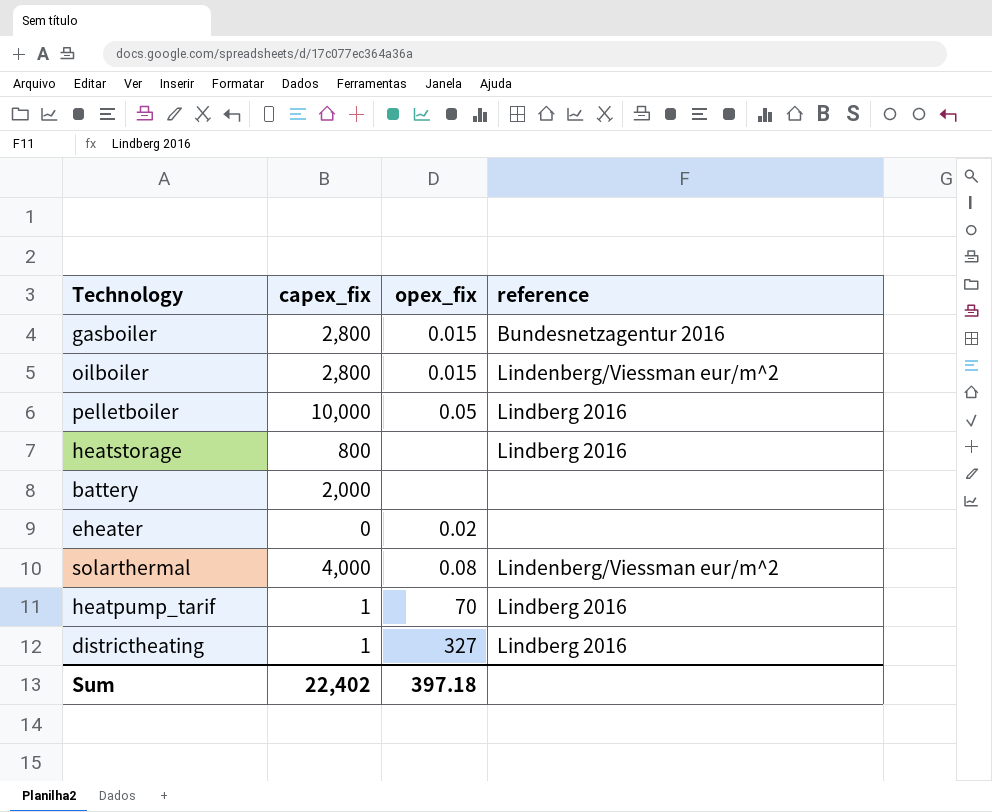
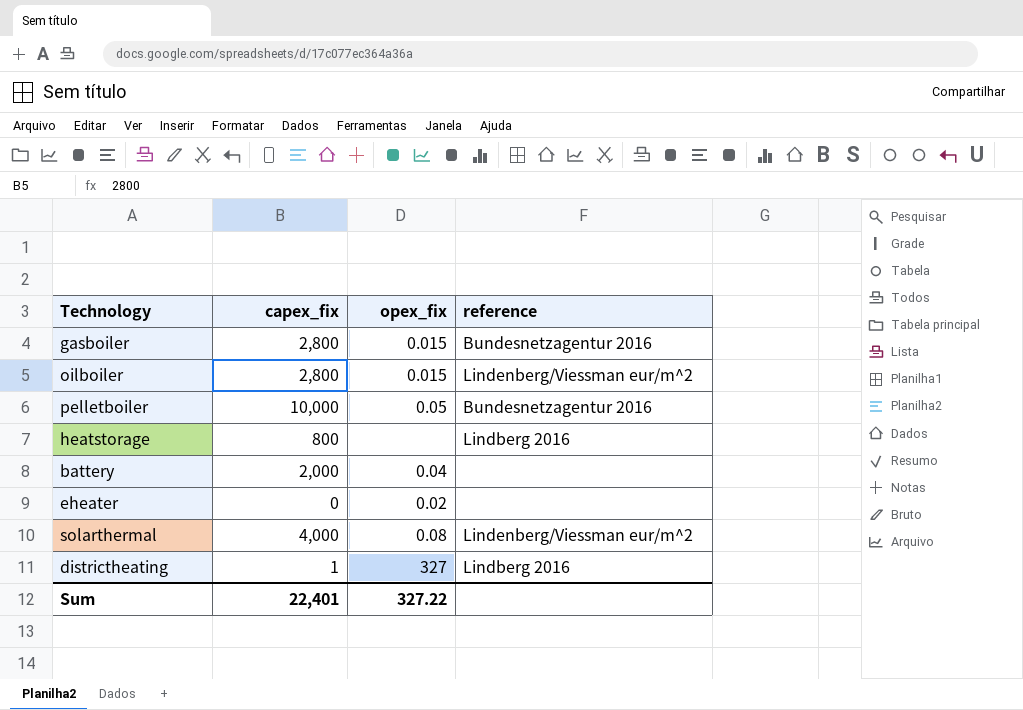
row heatpump_tarif: 1 | 70 | Lindberg 2016 -> none
pelletboiler | reference: Lindberg 2016 -> Bundesnetzagentur 2016
battery | opex_fix: none -> 0.04
Sum | capex_fix: 22,402 -> 22,401
Sum | opex_fix: 397.18 -> 327.22

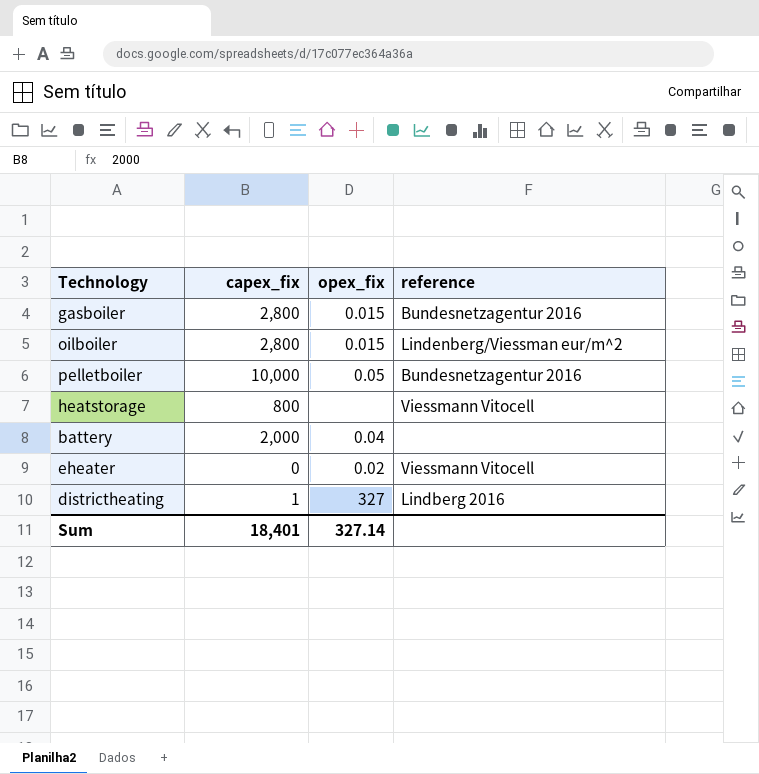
row solarthermal: 4,000 | 0.08 | Lindenberg/Viessman eur/m^2 -> none
heatstorage | reference: Lindberg 2016 -> Viessmann Vitocell
eheater | reference: none -> Viessmann Vitocell
Sum | capex_fix: 22,401 -> 18,401
Sum | opex_fix: 327.22 -> 327.14

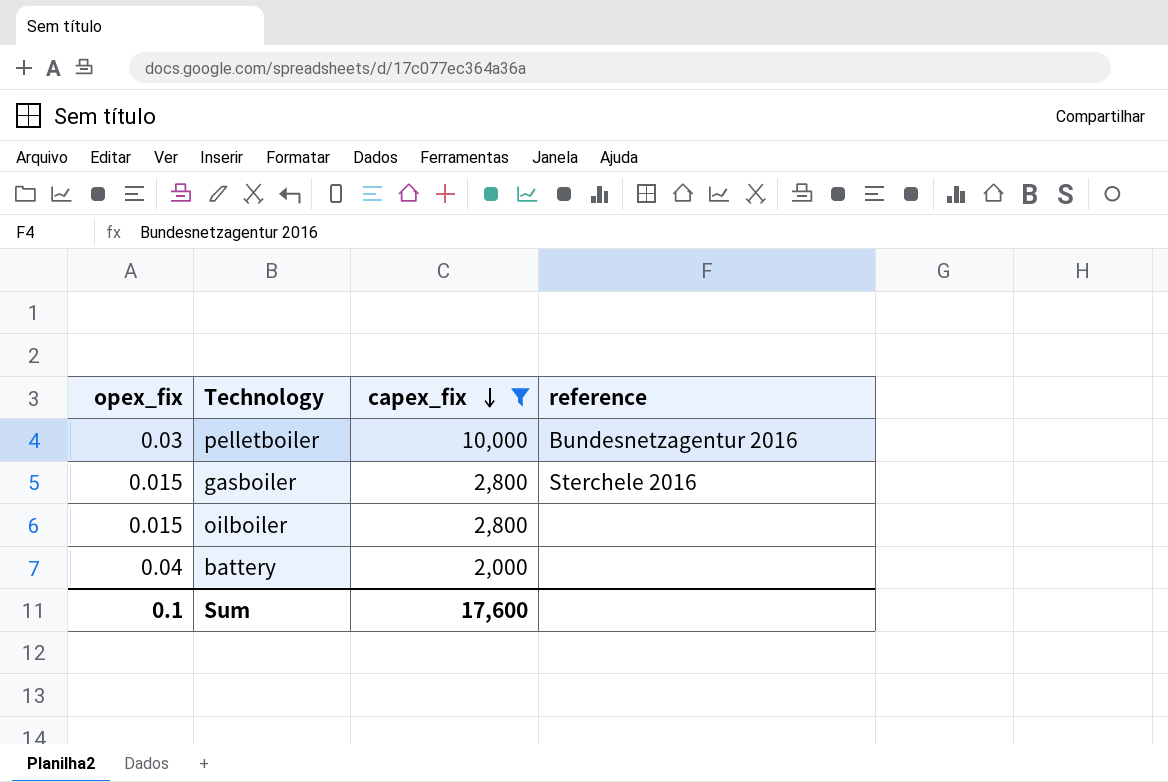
filter: none -> capex_fix >= 2,000
row order: none -> capex_fix descending
column opex_fix | position: 3 -> 1
pelletboiler | opex_fix: 0.05 -> 0.03
gasboiler | reference: Bundesnetzagentur 2016 -> Sterchele 2016
oilboiler | reference: Lindenberg/Viessman eur/m^2 -> none
Sum | opex_fix: 327.14 -> 0.1
Sum | capex_fix: 18,401 -> 17,600

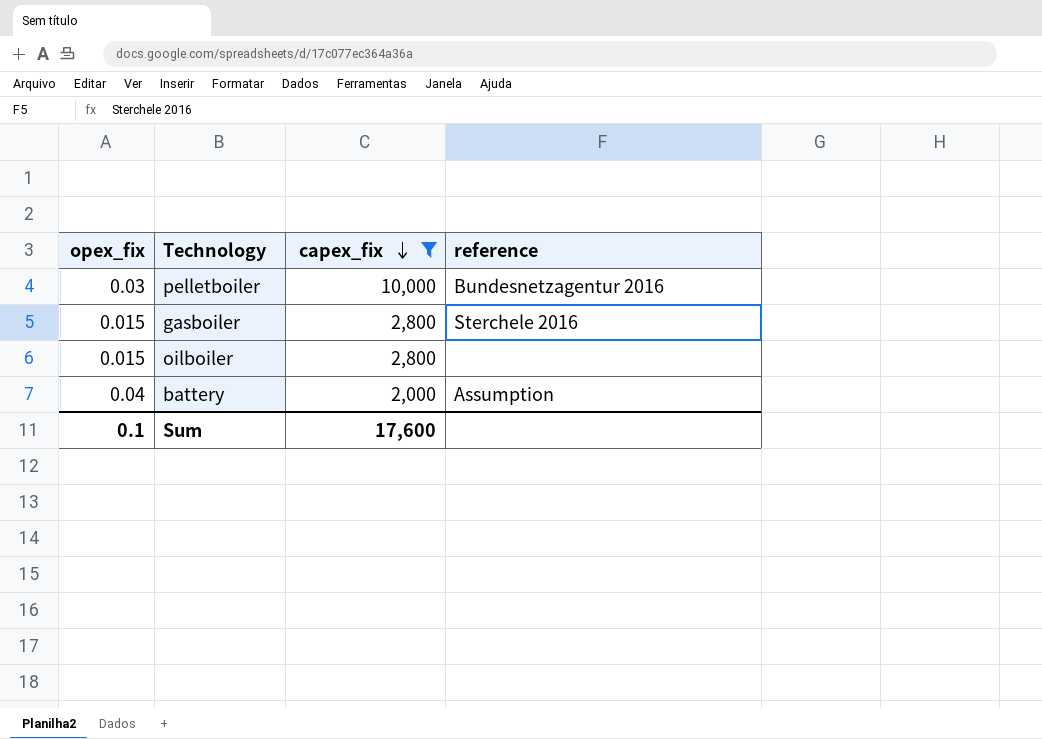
battery | reference: none -> Assumption

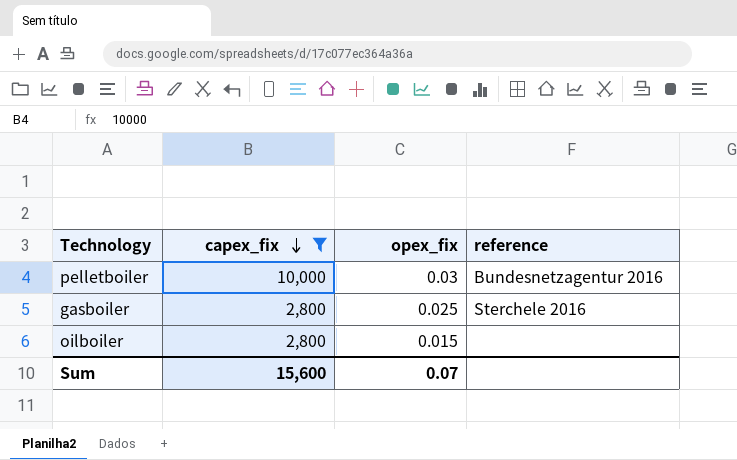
column opex_fix | position: 1 -> 3
row battery: 0.04 | 2,000 | Assumption -> none
gasboiler | opex_fix: 0.015 -> 0.025
Sum | capex_fix: 17,600 -> 15,600
Sum | opex_fix: 0.1 -> 0.07

